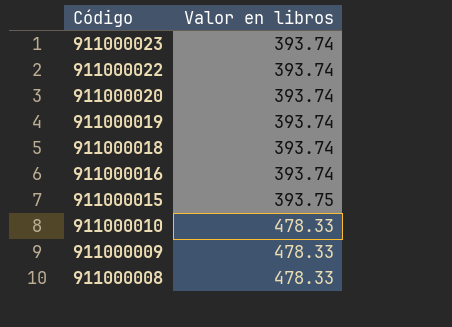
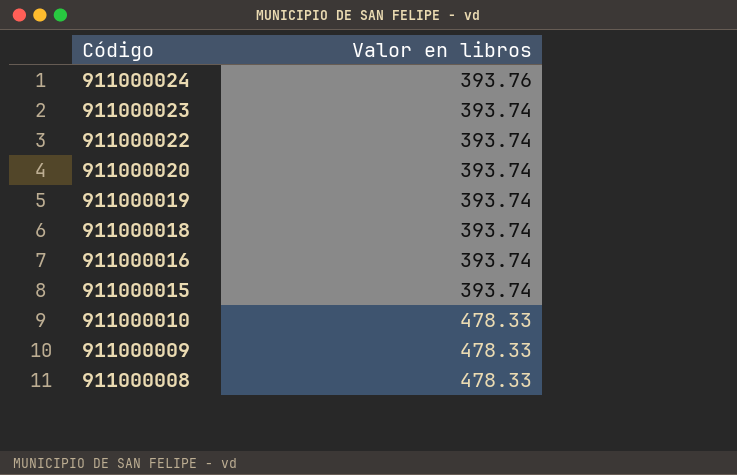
row 911000024: none -> 393.76
911000015 | Valor en libros: 393.75 -> 393.74

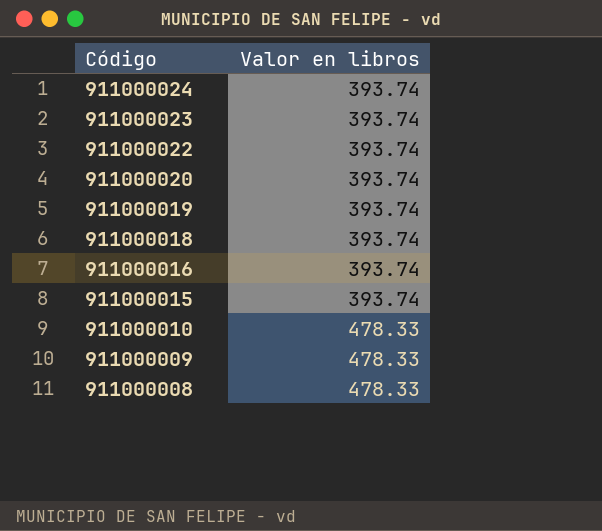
911000024 | Valor en libros: 393.76 -> 393.74

